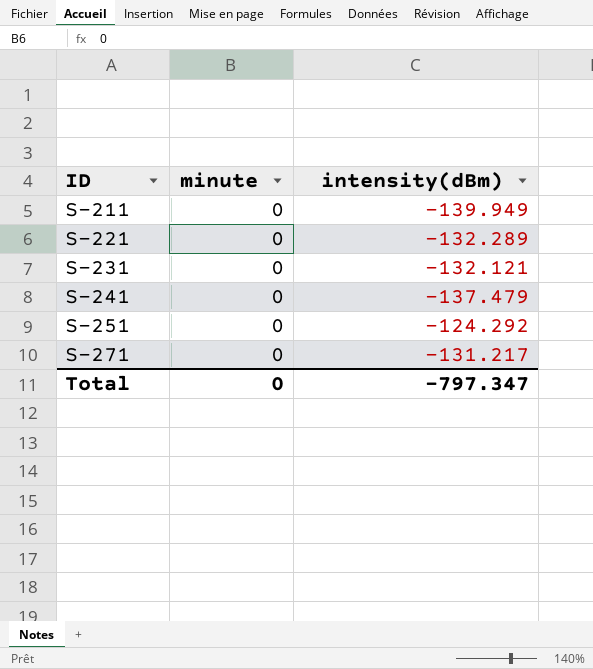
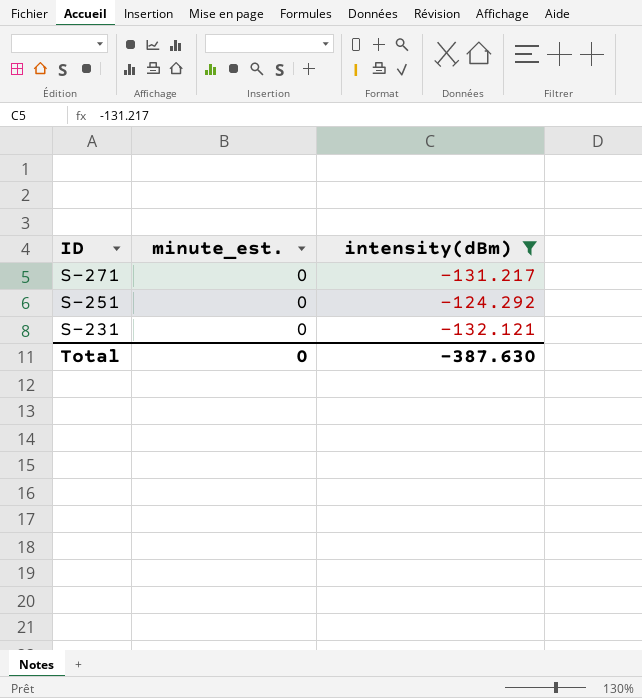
filter: none -> intensity(dBm) >= -132.121
row order: ID ascending -> ID descending
column name: minute -> minute_est.
Total | intensity(dBm): -797.347 -> -387.630

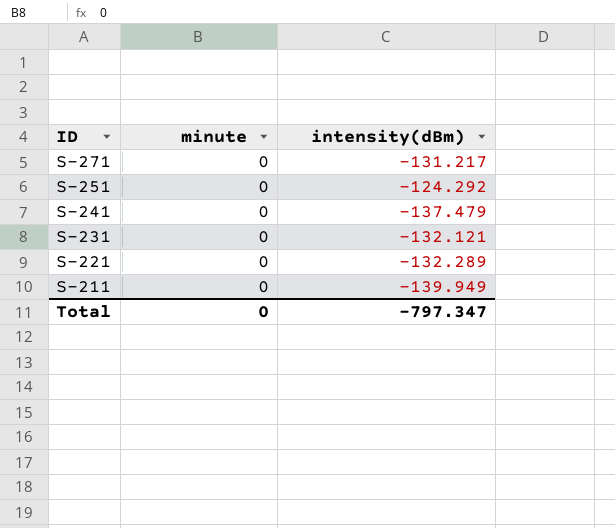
filter: intensity(dBm) >= -132.121 -> none
column name: minute_est. -> minute
Total | intensity(dBm): -387.630 -> -797.347

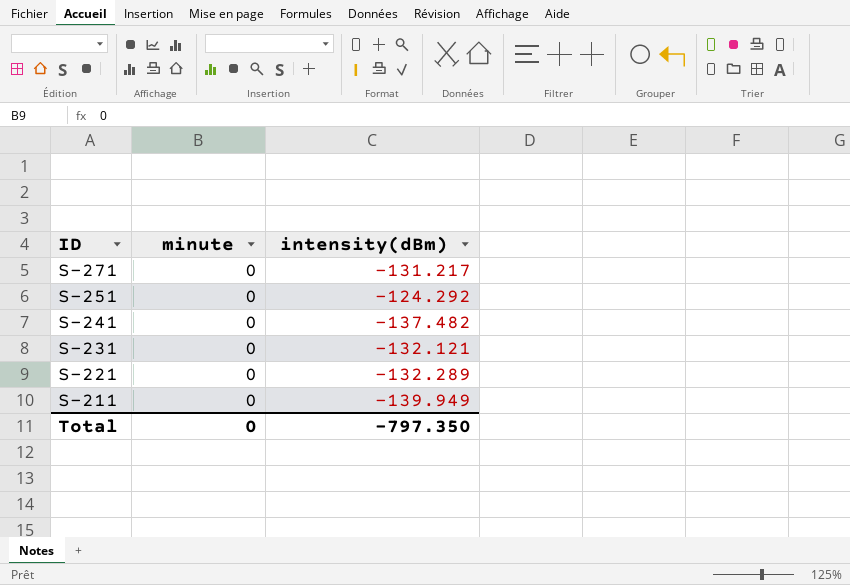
S-241 | intensity(dBm): -137.479 -> -137.482
Total | intensity(dBm): -797.347 -> -797.350

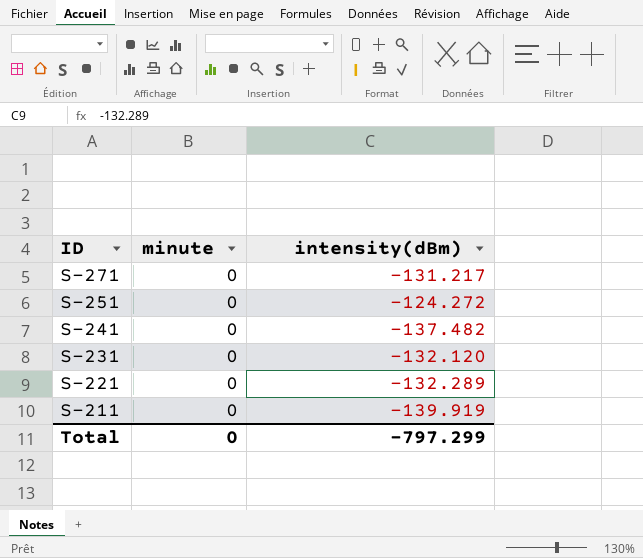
S-251 | intensity(dBm): -124.292 -> -124.272
S-231 | intensity(dBm): -132.121 -> -132.120
S-211 | intensity(dBm): -139.949 -> -139.919
Total | intensity(dBm): -797.350 -> -797.299

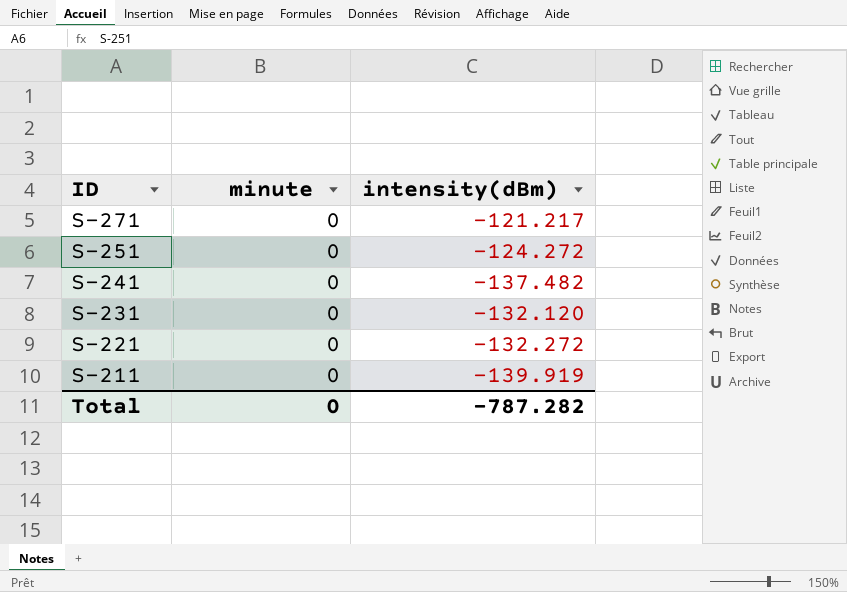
S-271 | intensity(dBm): -131.217 -> -121.217
S-221 | intensity(dBm): -132.289 -> -132.272
Total | intensity(dBm): -797.299 -> -787.282

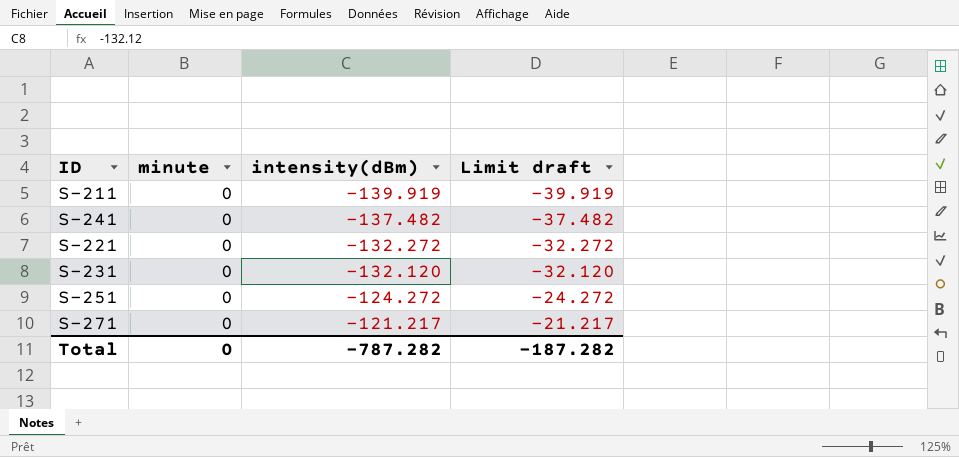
row order: ID descending -> intensity(dBm) ascending
column Limit draft | formula: none -> [intensity(dBm)] + 100

